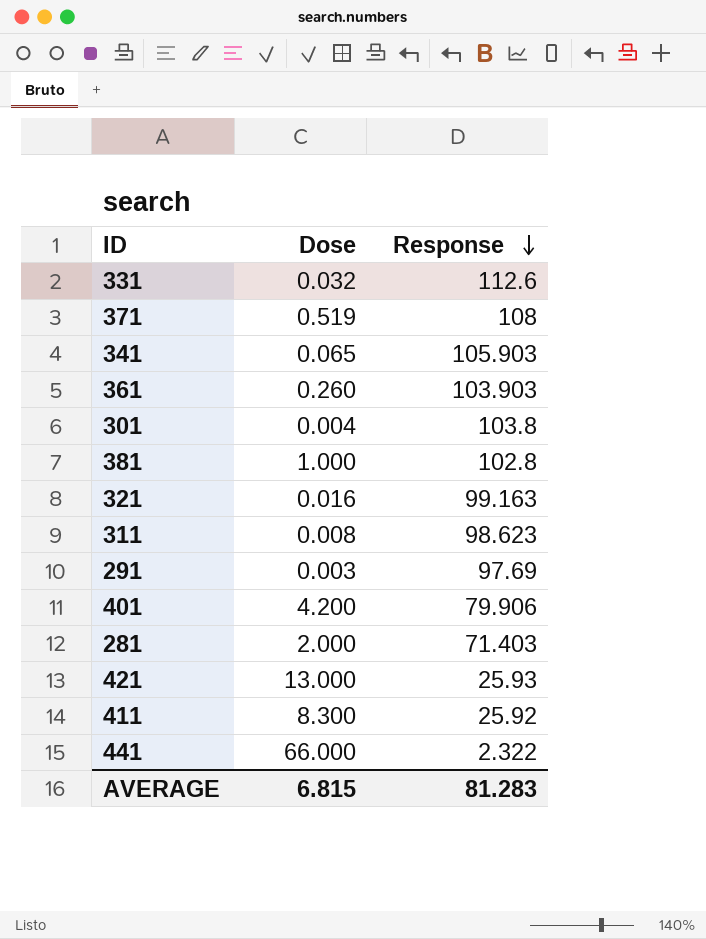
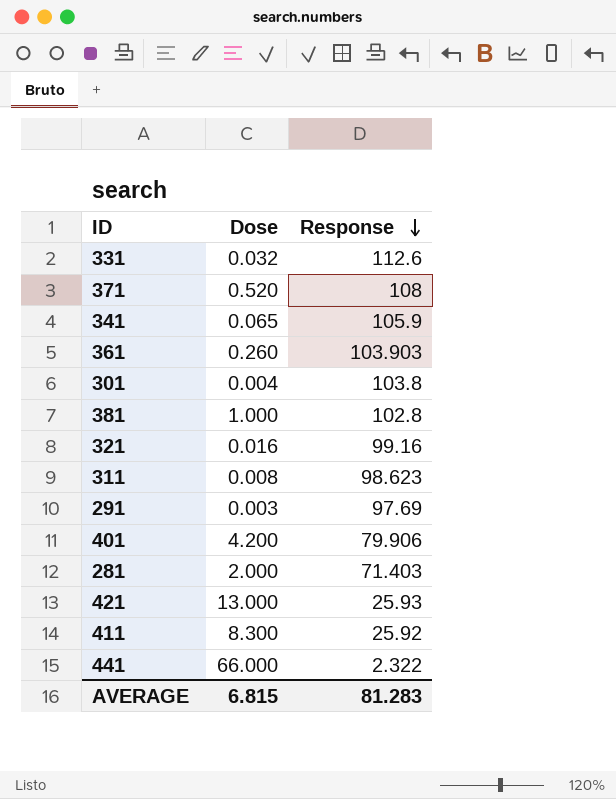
371 | Dose: 0.519 -> 0.520
341 | Response: 105.903 -> 105.9
321 | Response: 99.163 -> 99.16

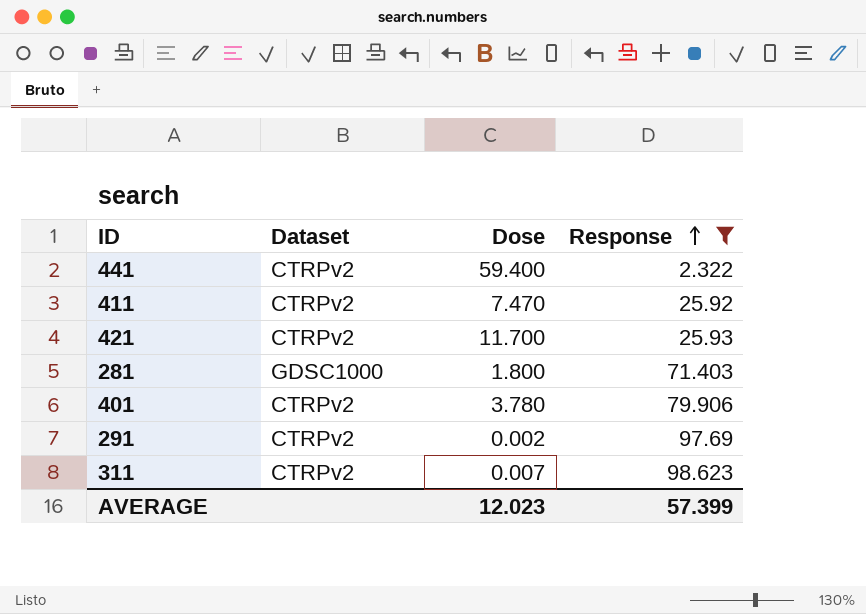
filter: none -> Response <= 98.623
row order: Response descending -> Response ascending
column Dataset | position: none -> 2
441 | Dose: 66.000 -> 59.400
411 | Dose: 8.300 -> 7.470
421 | Dose: 13.000 -> 11.700
281 | Dose: 2.000 -> 1.800
401 | Dose: 4.200 -> 3.780
291 | Dose: 0.003 -> 0.002
311 | Dose: 0.008 -> 0.007
AVERAGE | Dose: 6.815 -> 12.023
AVERAGE | Response: 81.283 -> 57.399

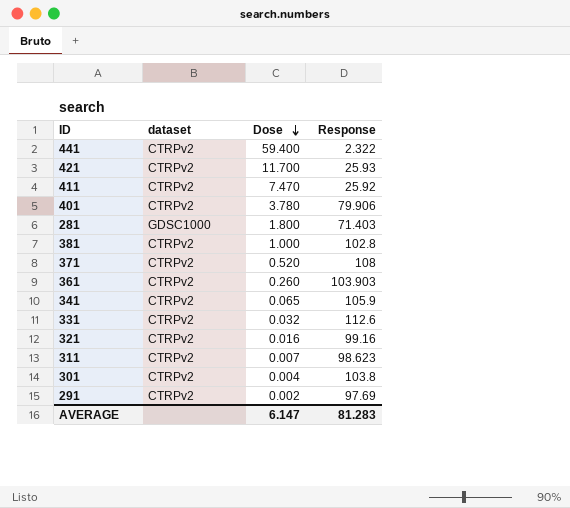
filter: Response <= 98.623 -> none
row order: Response ascending -> Dose descending
column name: Dataset -> dataset
AVERAGE | Dose: 12.023 -> 6.147
AVERAGE | Response: 57.399 -> 81.283

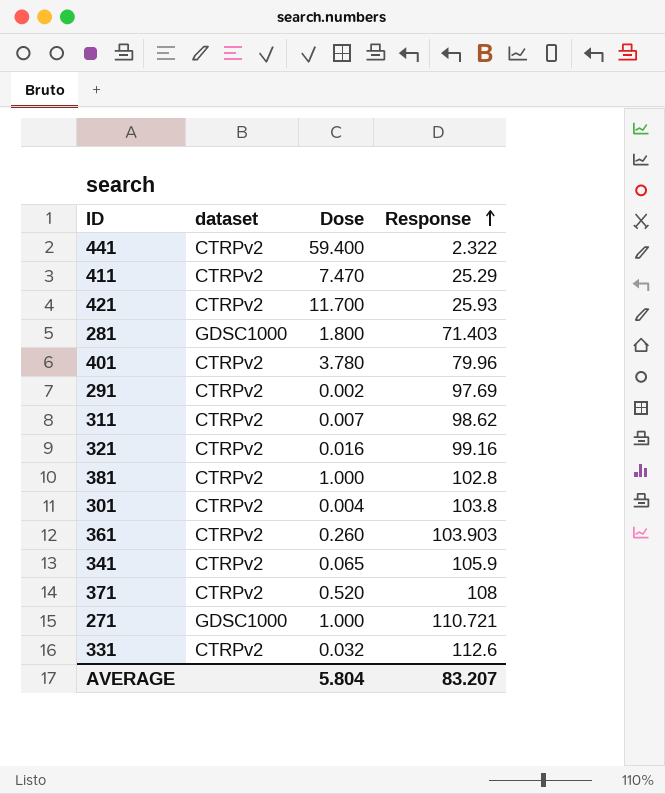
row order: Dose descending -> Response ascending
411 | Response: 25.92 -> 25.29
401 | Response: 79.906 -> 79.96
311 | Response: 98.623 -> 98.62
row 271: none -> GDSC1000 | 1.000 | 110.721
AVERAGE | Dose: 6.147 -> 5.804
AVERAGE | Response: 81.283 -> 83.207

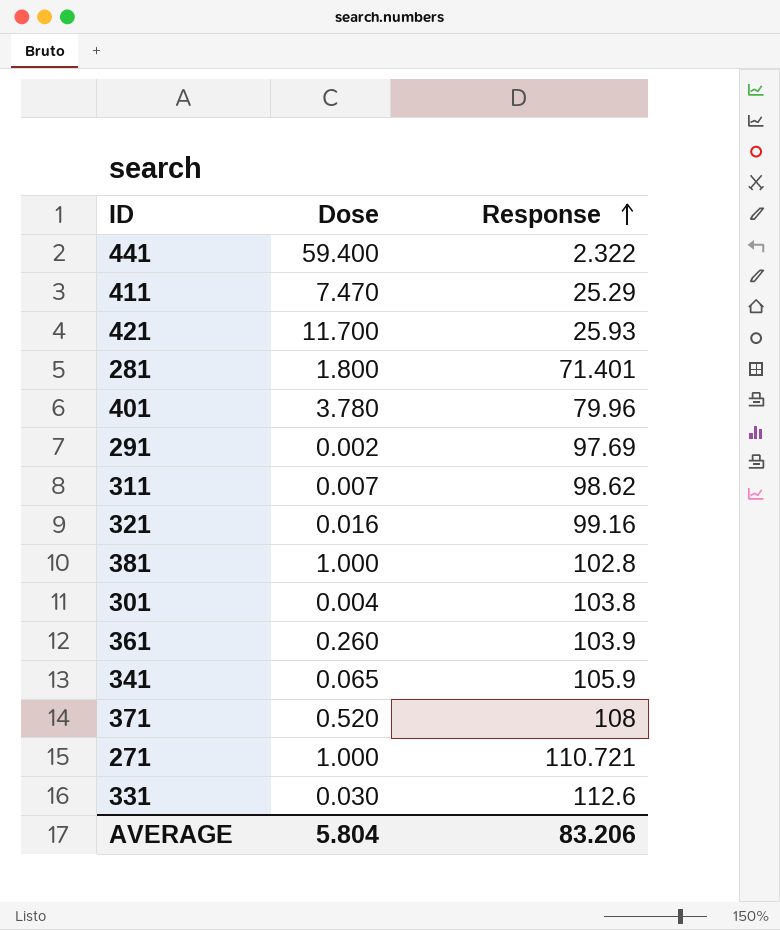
column dataset | position: 2 -> none
281 | Response: 71.403 -> 71.401
361 | Response: 103.903 -> 103.9
331 | Dose: 0.032 -> 0.030
AVERAGE | Response: 83.207 -> 83.206

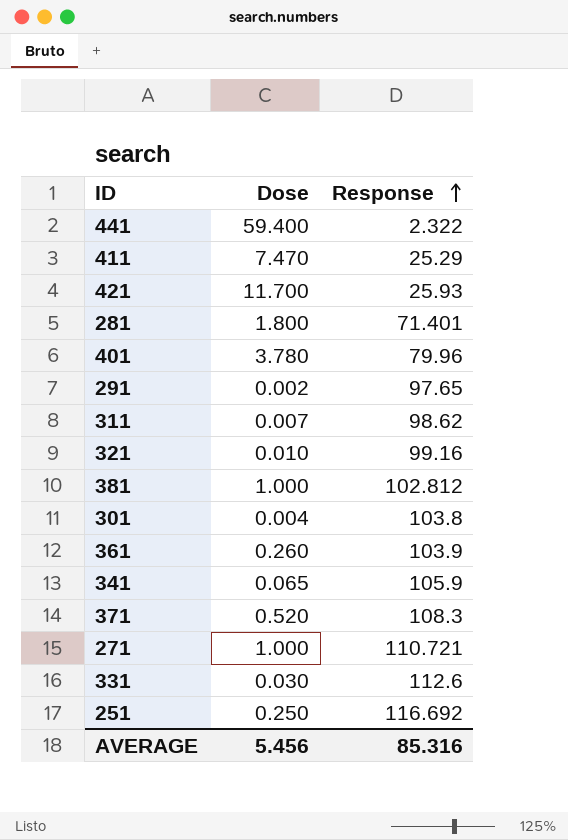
291 | Response: 97.69 -> 97.65
321 | Dose: 0.016 -> 0.010
381 | Response: 102.8 -> 102.812
371 | Response: 108 -> 108.3
row 251: none -> 0.250 | 116.692
AVERAGE | Dose: 5.804 -> 5.456
AVERAGE | Response: 83.206 -> 85.316

